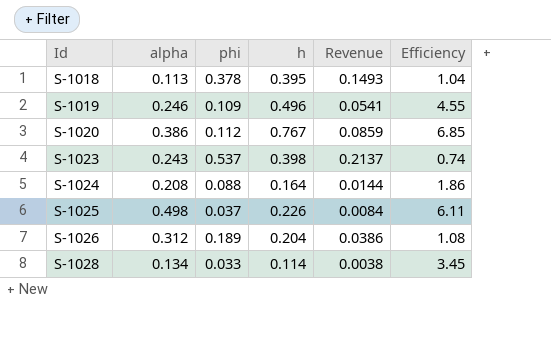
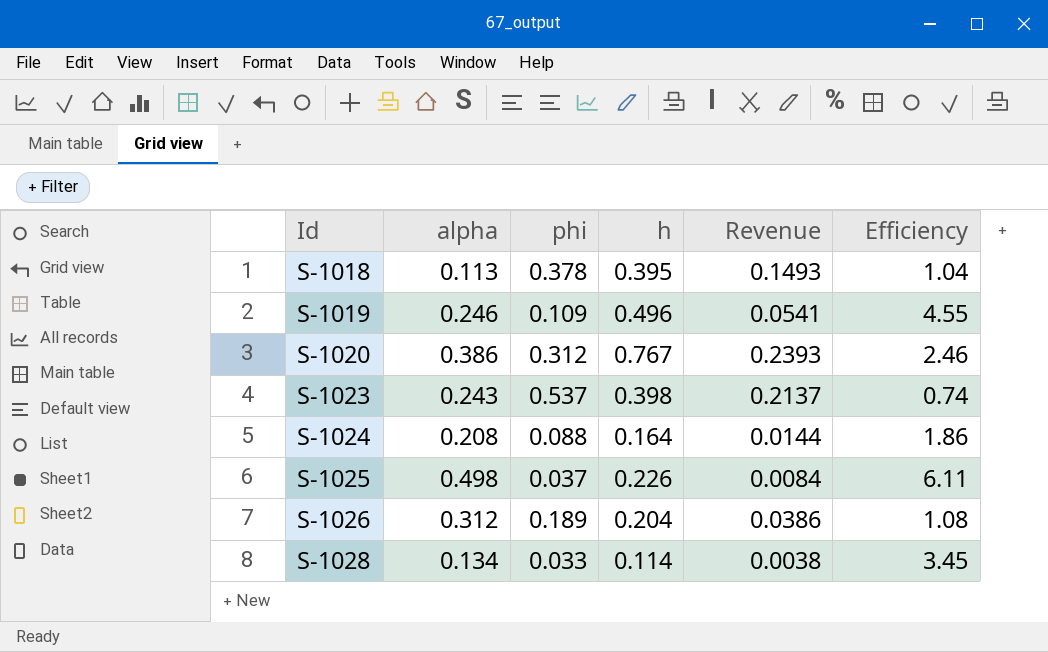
S-1020 | phi: 0.112 -> 0.312
S-1020 | Revenue: 0.0859 -> 0.2393
S-1020 | Efficiency: 6.85 -> 2.46

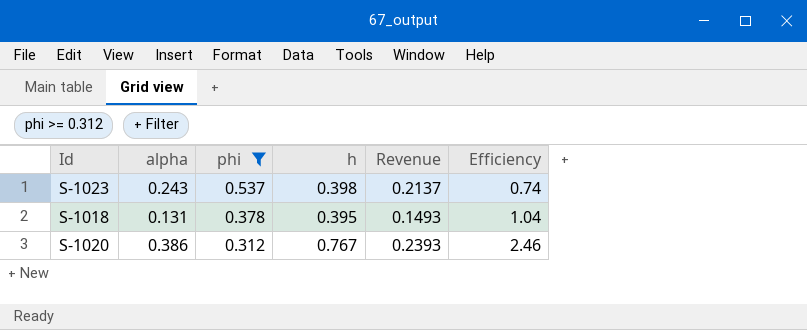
filter: none -> phi >= 0.312
row order: Id ascending -> phi descending
S-1018 | alpha: 0.113 -> 0.131

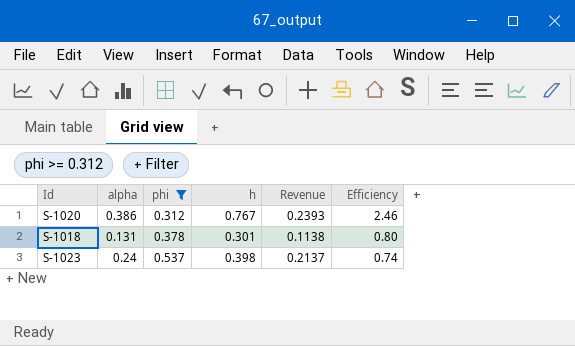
row order: phi descending -> phi ascending
S-1018 | h: 0.395 -> 0.301
S-1018 | Revenue: 0.1493 -> 0.1138
S-1018 | Efficiency: 1.04 -> 0.80
S-1023 | alpha: 0.243 -> 0.24

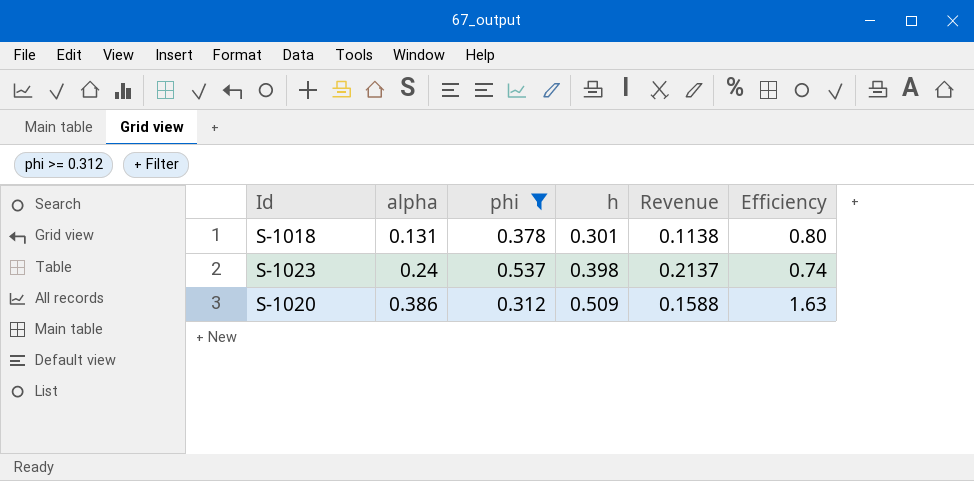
row order: phi ascending -> alpha ascending
S-1020 | h: 0.767 -> 0.509
S-1020 | Revenue: 0.2393 -> 0.1588
S-1020 | Efficiency: 2.46 -> 1.63

